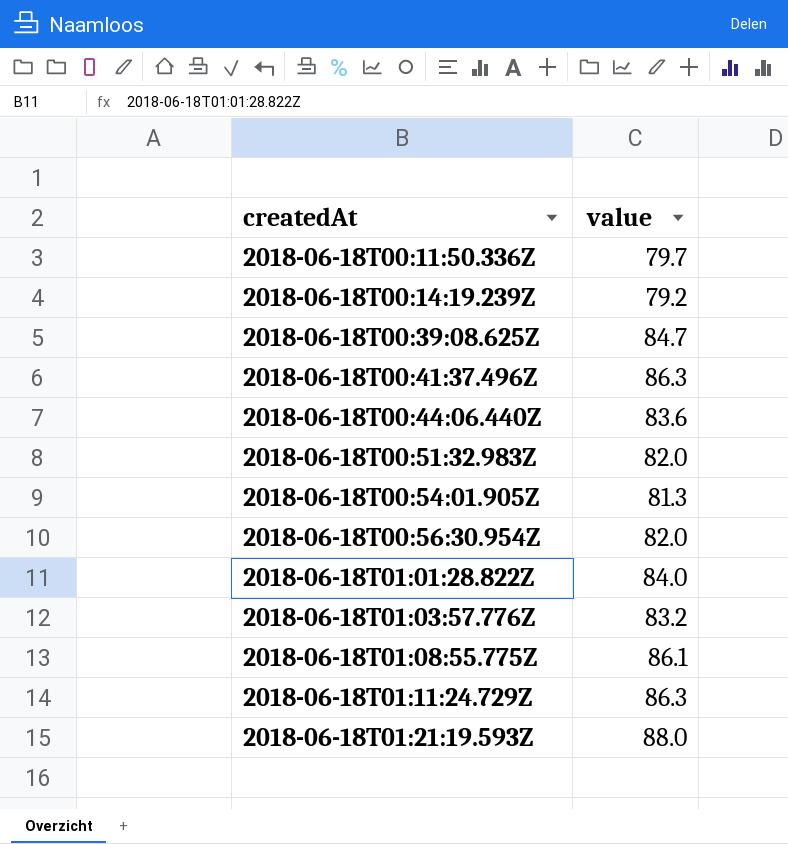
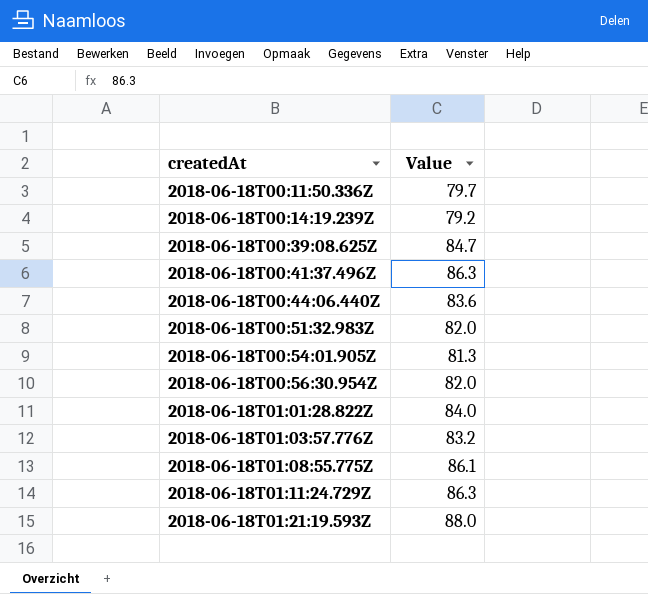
column name: value -> Value

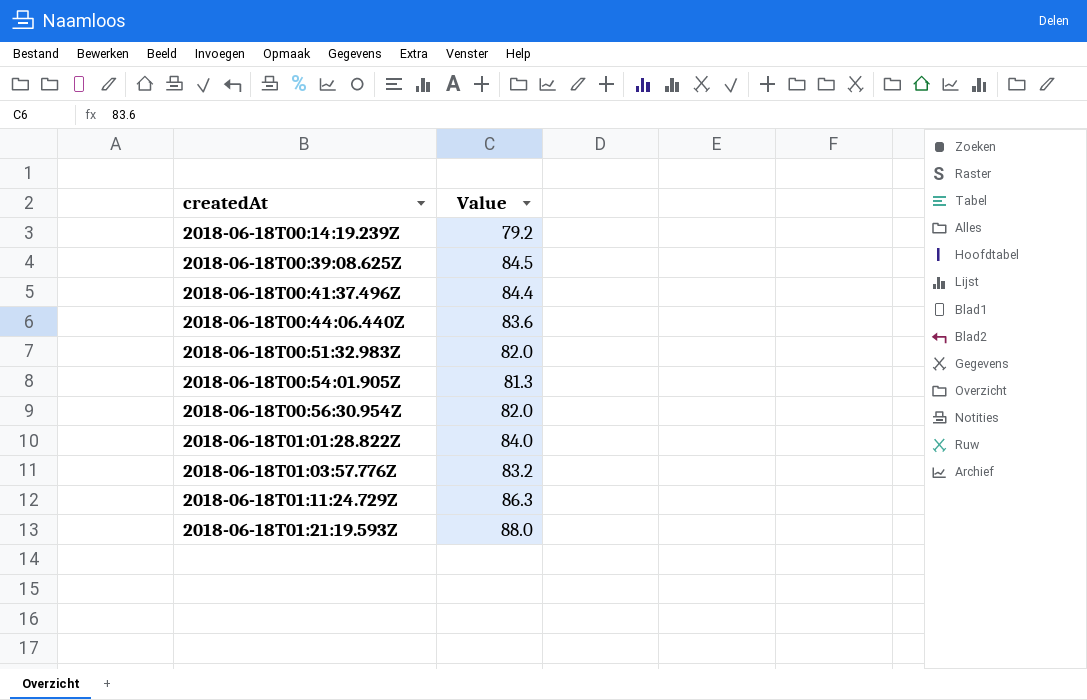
row 2018-06-18T00:11:50.336Z: 79.7 -> none
row 2018-06-18T01:08:55.775Z: 86.1 -> none
2018-06-18T00:39:08.625Z | Value: 84.7 -> 84.5
2018-06-18T00:41:37.496Z | Value: 86.3 -> 84.4

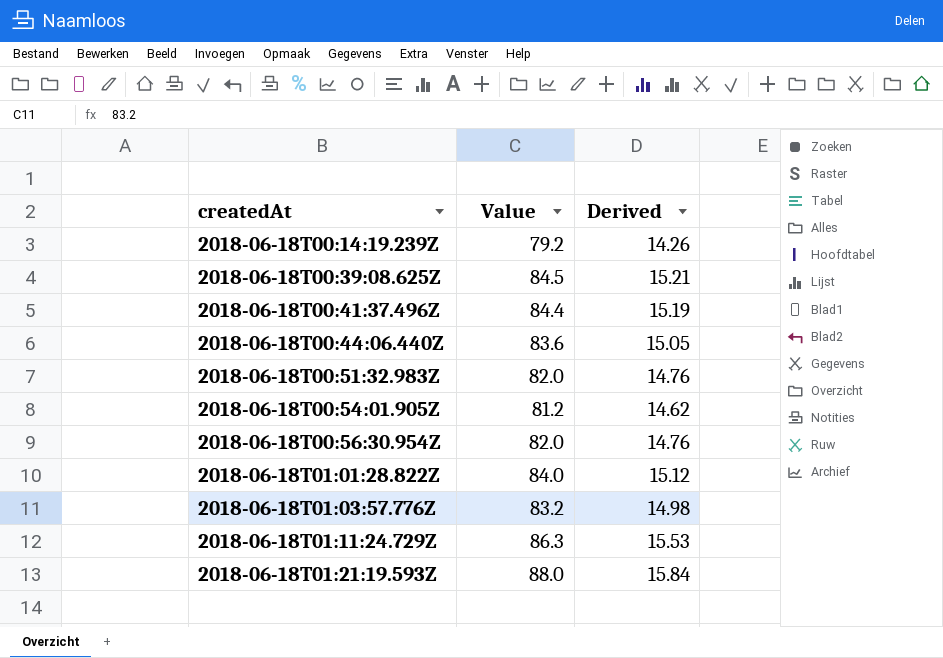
column Derived | formula: none -> [Value] * 0.18
2018-06-18T00:54:01.905Z | Value: 81.3 -> 81.2

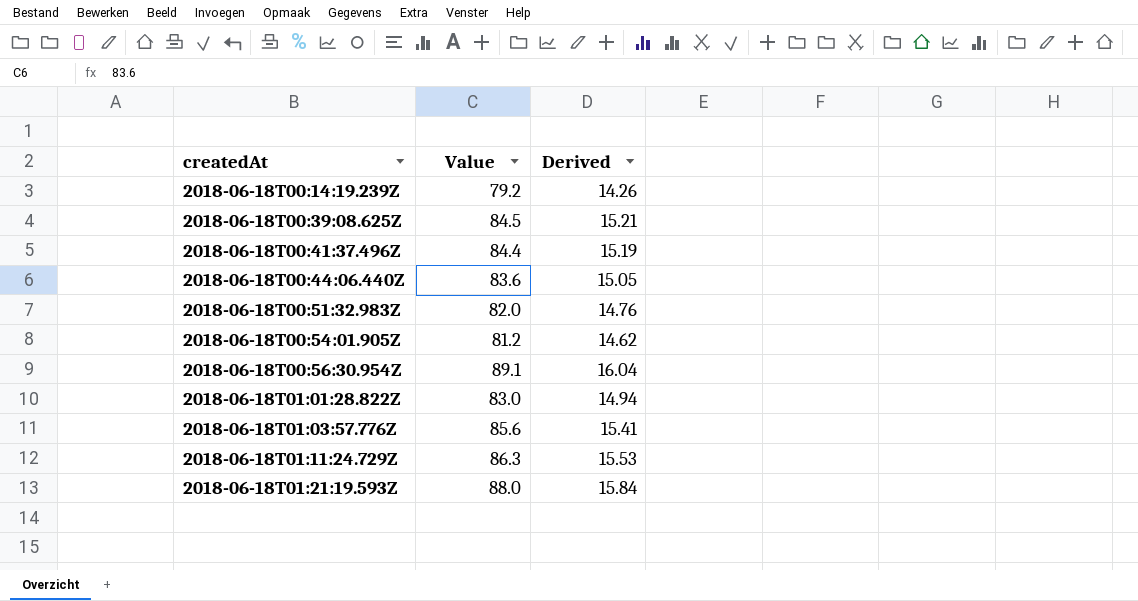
2018-06-18T00:56:30.954Z | Value: 82.0 -> 89.1
2018-06-18T00:56:30.954Z | Derived: 14.76 -> 16.04
2018-06-18T01:01:28.822Z | Value: 84.0 -> 83.0
2018-06-18T01:01:28.822Z | Derived: 15.12 -> 14.94
2018-06-18T01:03:57.776Z | Value: 83.2 -> 85.6
2018-06-18T01:03:57.776Z | Derived: 14.98 -> 15.41

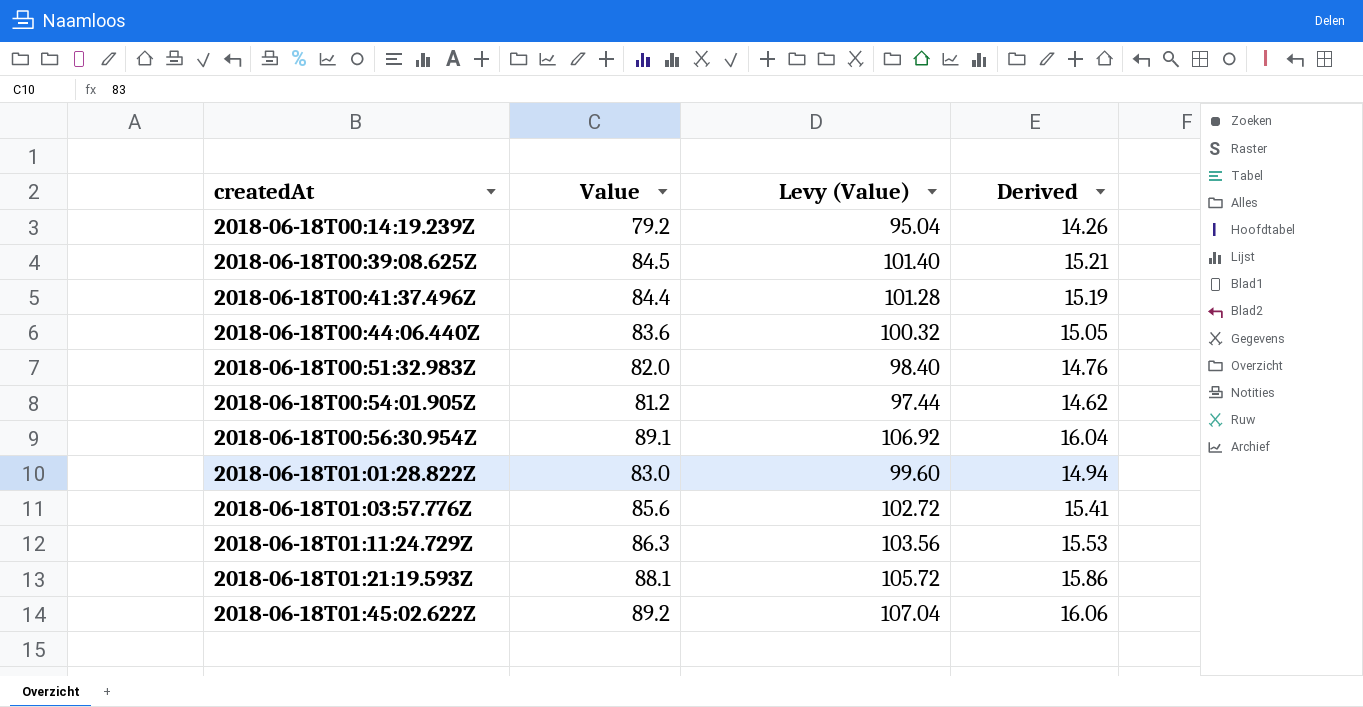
column Levy (Value) | formula: none -> [Value] * 1.2
2018-06-18T01:21:19.593Z | Value: 88.0 -> 88.1
2018-06-18T01:21:19.593Z | Derived: 15.84 -> 15.86
row 2018-06-18T01:45:02.622Z: none -> 89.2 | 107.04 | 16.06

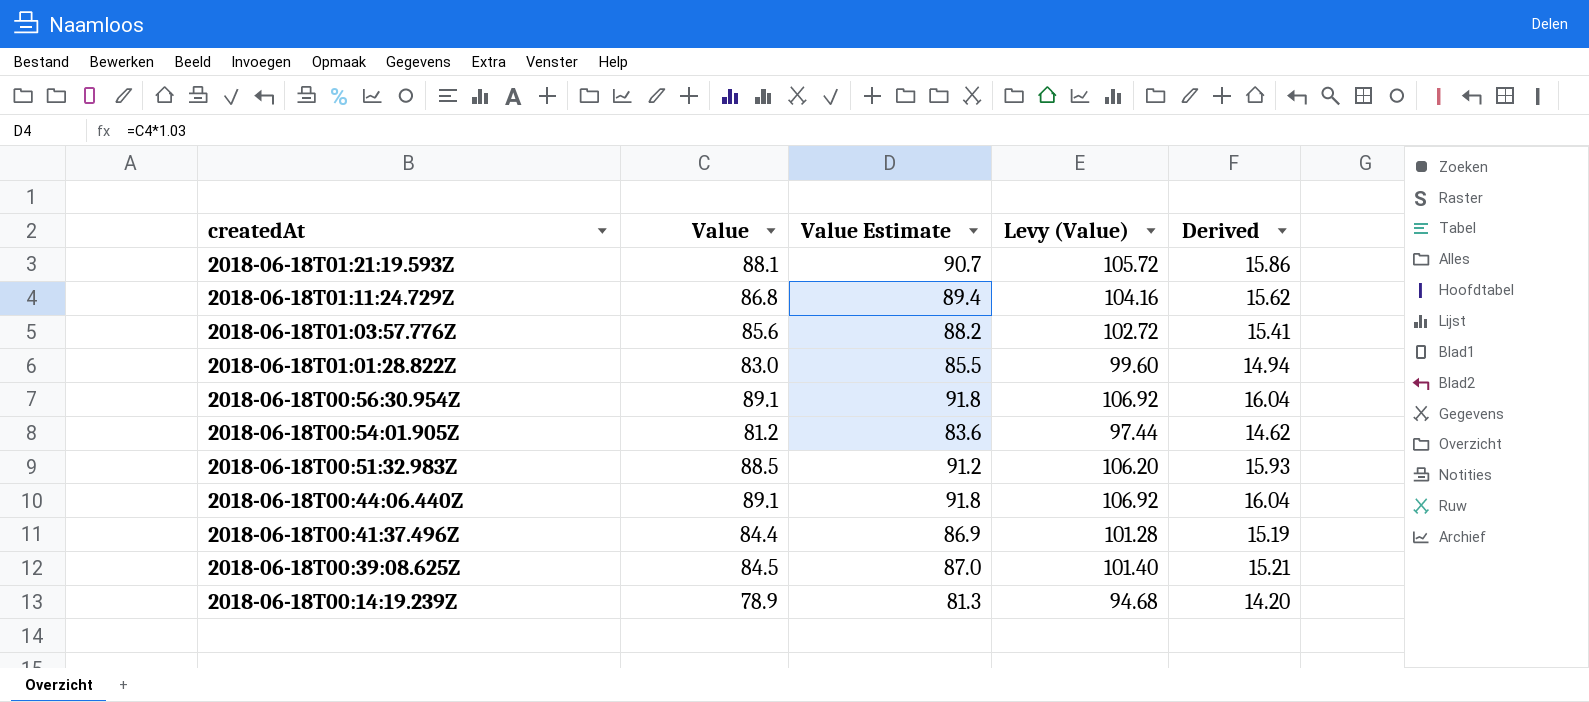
row order: createdAt ascending -> createdAt descending
column Value Estimate | formula: none -> [Value] * 1.03
row 2018-06-18T01:45:02.622Z: 89.2 | 107.04 | 16.06 -> none
2018-06-18T01:11:24.729Z | Value: 86.3 -> 86.8
2018-06-18T01:11:24.729Z | Levy (Value): 103.56 -> 104.16
2018-06-18T01:11:24.729Z | Derived: 15.53 -> 15.62
2018-06-18T00:51:32.983Z | Value: 82.0 -> 88.5
2018-06-18T00:51:32.983Z | Levy (Value): 98.40 -> 106.20
2018-06-18T00:51:32.983Z | Derived: 14.76 -> 15.93
2018-06-18T00:44:06.440Z | Value: 83.6 -> 89.1
2018-06-18T00:44:06.440Z | Levy (Value): 100.32 -> 106.92
2018-06-18T00:44:06.440Z | Derived: 15.05 -> 16.04
2018-06-18T00:14:19.239Z | Value: 79.2 -> 78.9
2018-06-18T00:14:19.239Z | Levy (Value): 95.04 -> 94.68
2018-06-18T00:14:19.239Z | Derived: 14.26 -> 14.20

